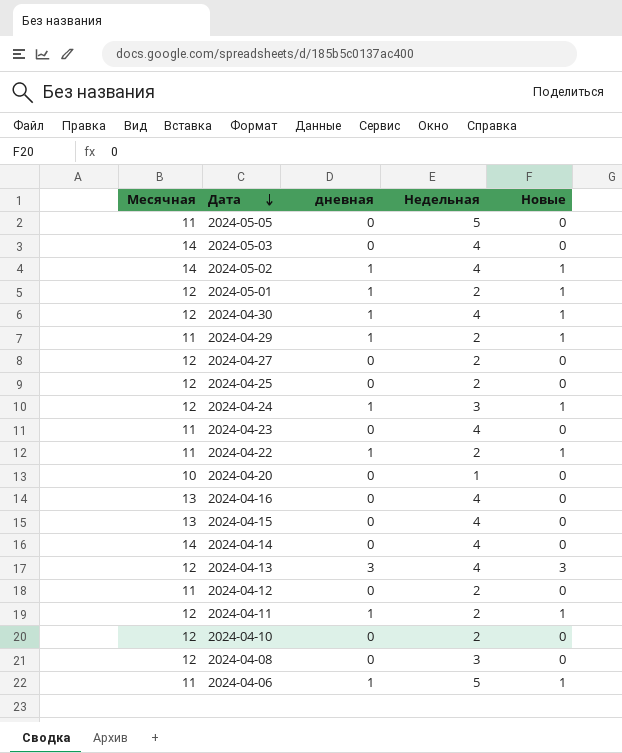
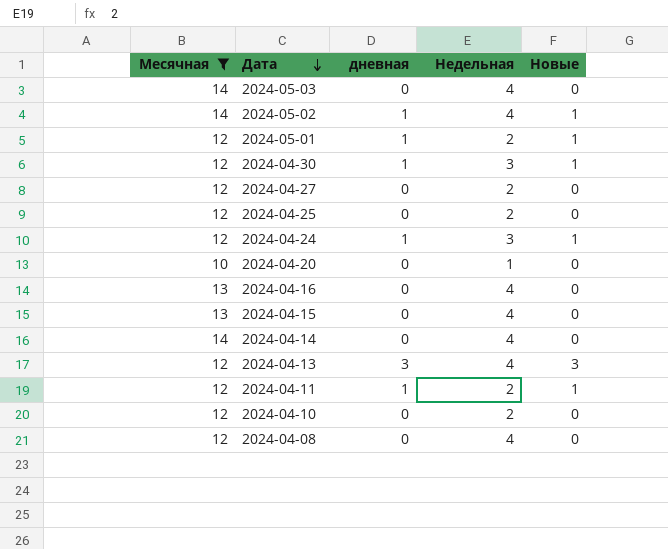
filter: none -> Месячная != 11
2024-04-30 | Недельная: 4 -> 3
2024-04-08 | Недельная: 3 -> 4

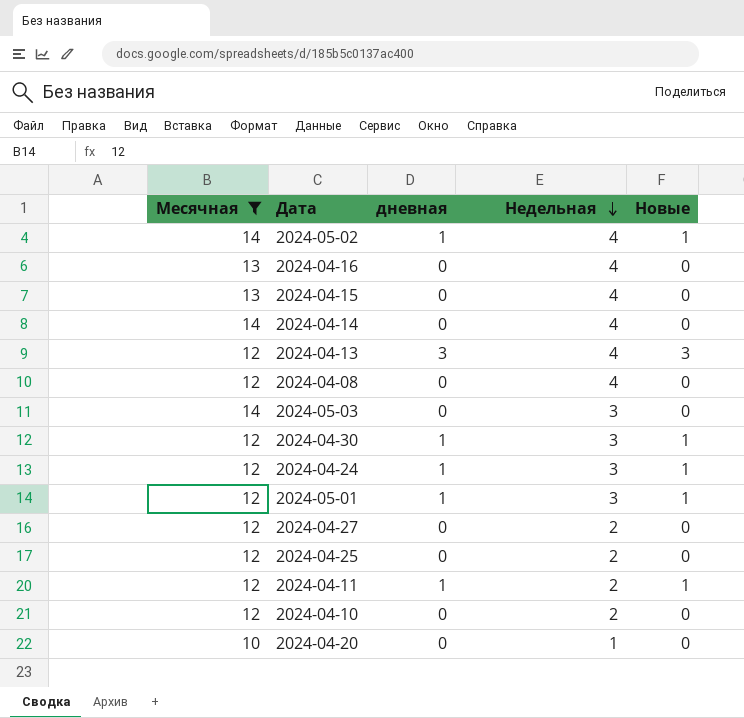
row order: Дата descending -> Недельная descending
2024-05-03 | Недельная: 4 -> 3
2024-05-01 | Недельная: 2 -> 3

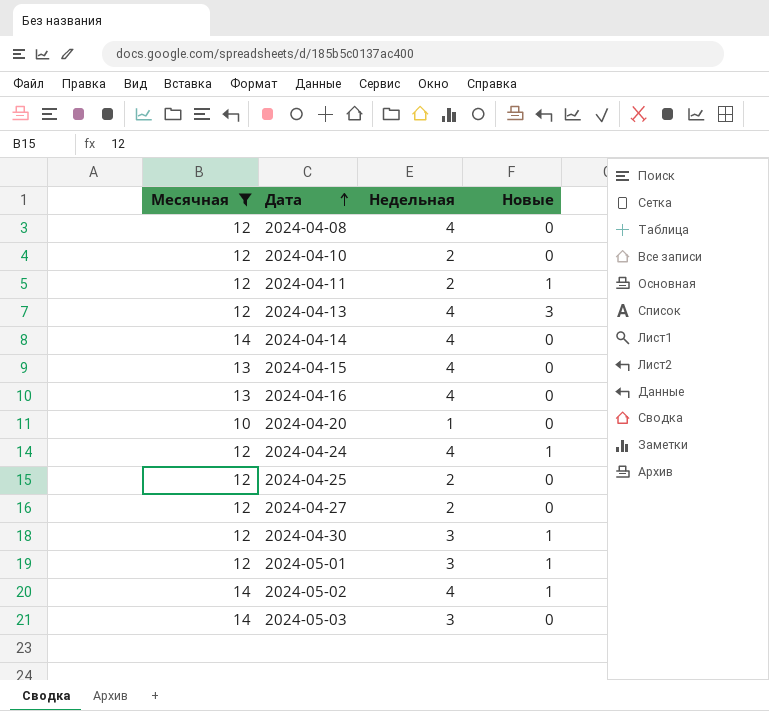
row order: Недельная descending -> Дата ascending
column дневная | position: 3 -> none
2024-04-24 | Недельная: 3 -> 4

